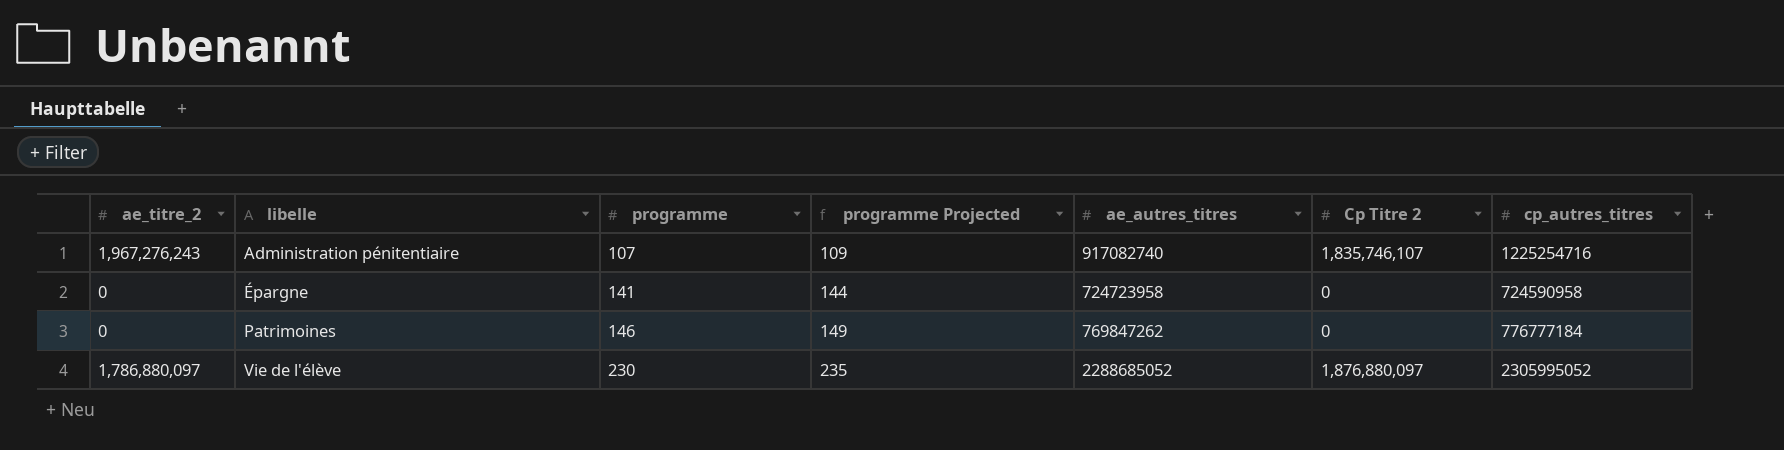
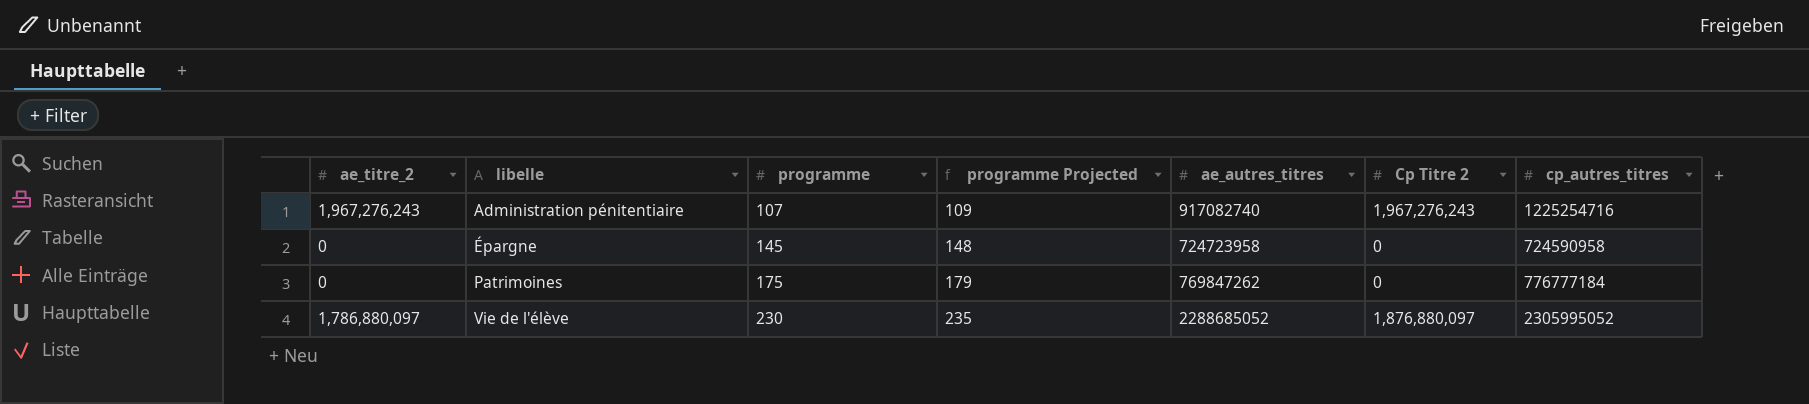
Administration pénitentiaire | Cp Titre 2: 1,835,746,107 -> 1,967,276,243
Épargne | programme: 141 -> 145
Épargne | programme Projected: 144 -> 148
Patrimoines | programme: 146 -> 175
Patrimoines | programme Projected: 149 -> 179

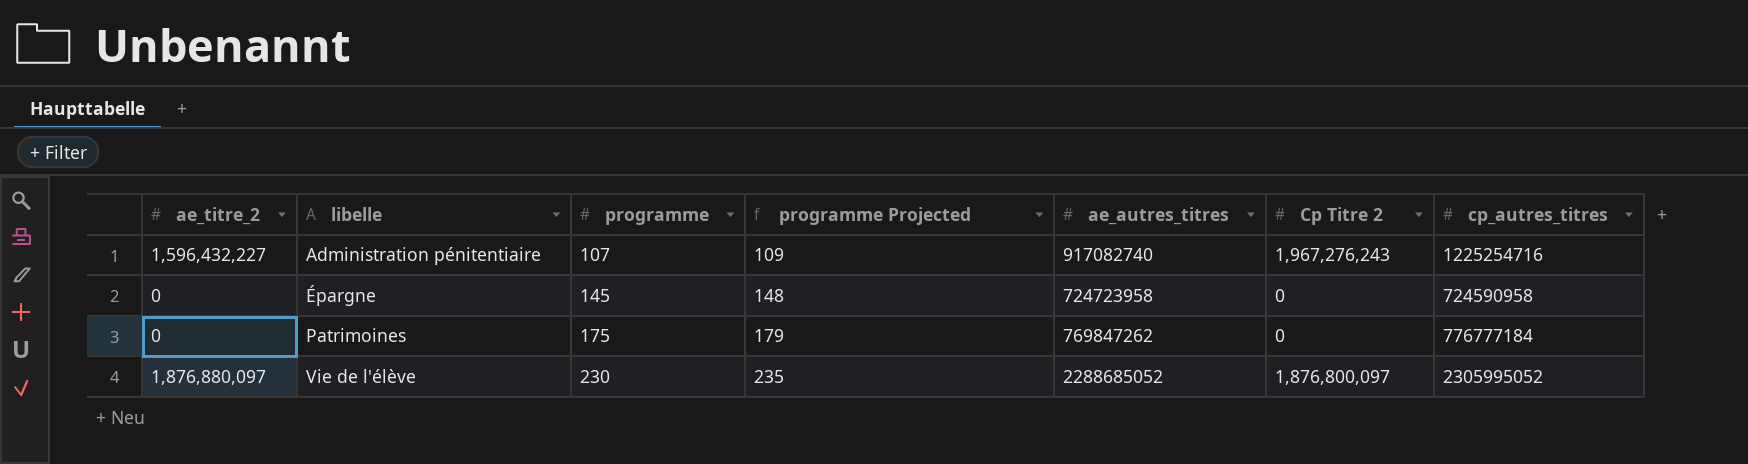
Administration pénitentiaire | ae_titre_2: 1,967,276,243 -> 1,596,432,227
Vie de l'élève | ae_titre_2: 1,786,880,097 -> 1,876,880,097
Vie de l'élève | Cp Titre 2: 1,876,880,097 -> 1,876,800,097

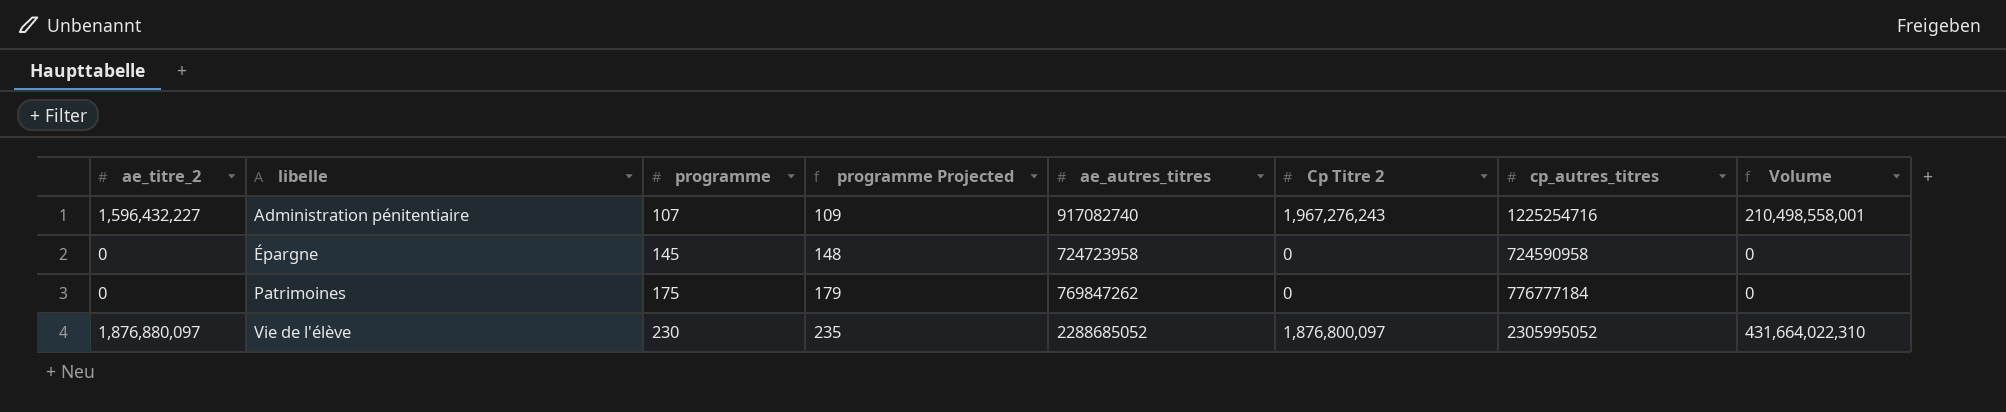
column Volume | formula: none -> [programme] * [Cp Titre 2]

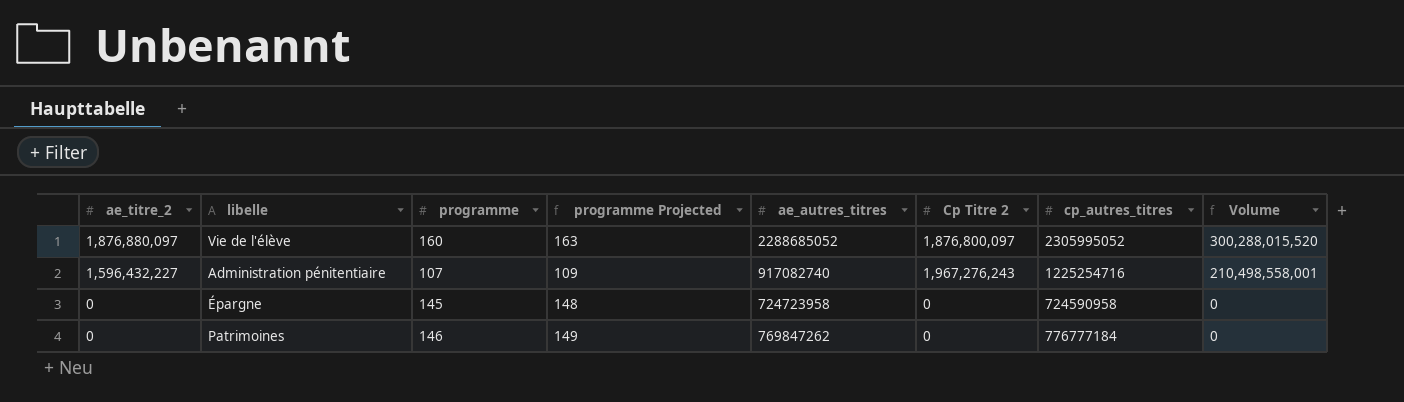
row order: libelle ascending -> ae_titre_2 descending
Vie de l'élève | programme: 230 -> 160
Vie de l'élève | programme Projected: 235 -> 163
Vie de l'élève | Volume: 431,664,022,310 -> 300,288,015,520
Patrimoines | programme: 175 -> 146
Patrimoines | programme Projected: 179 -> 149

